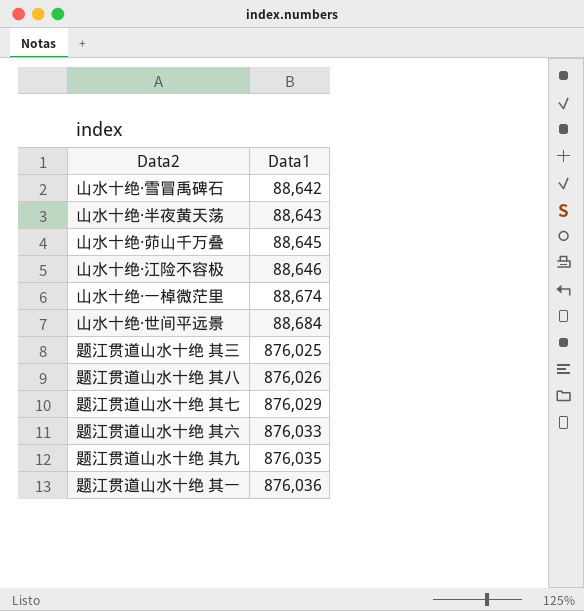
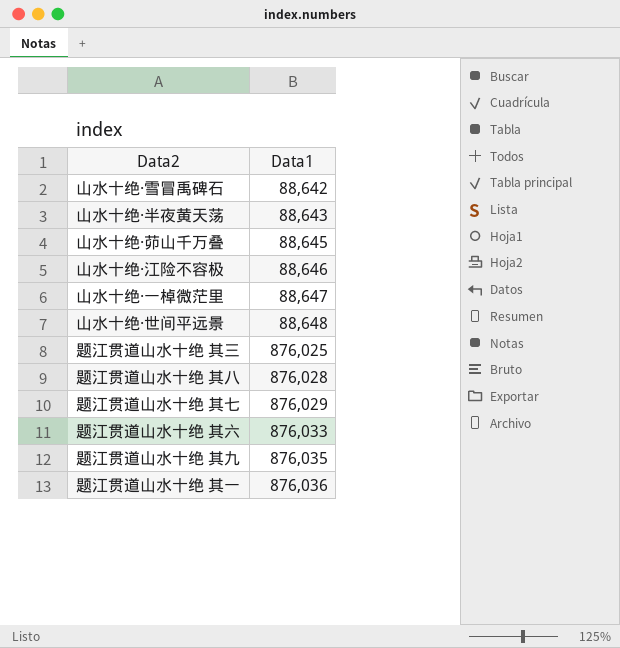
山水十绝·一棹微茫里 | Data1: 88,674 -> 88,647
山水十绝·世间平远景 | Data1: 88,684 -> 88,648
题江贯道山水十绝 其八 | Data1: 876,026 -> 876,028

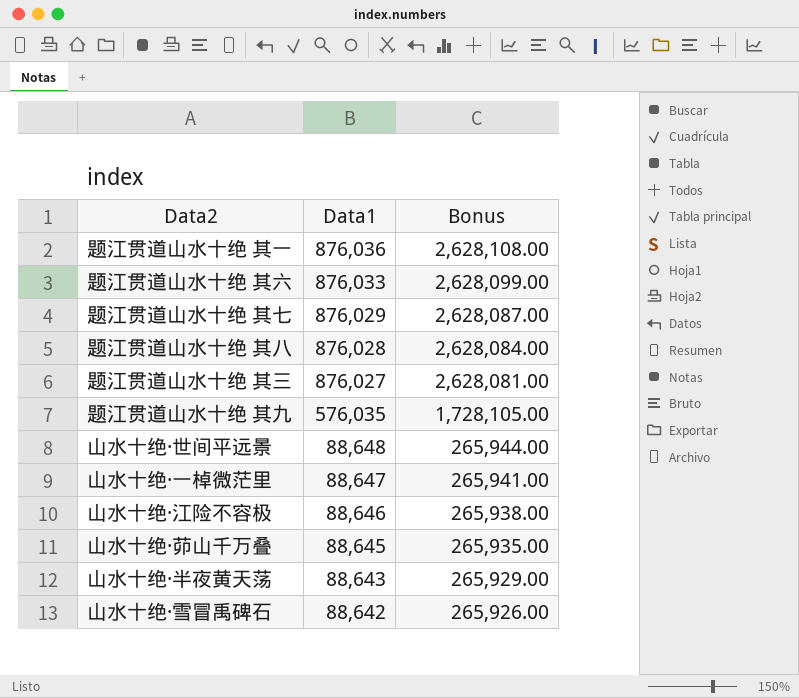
row order: Data1 ascending -> Data1 descending
column Bonus | formula: none -> [Data1] * 3
题江贯道山水十绝 其三 | Data1: 876,025 -> 876,027
题江贯道山水十绝 其九 | Data1: 876,035 -> 576,035

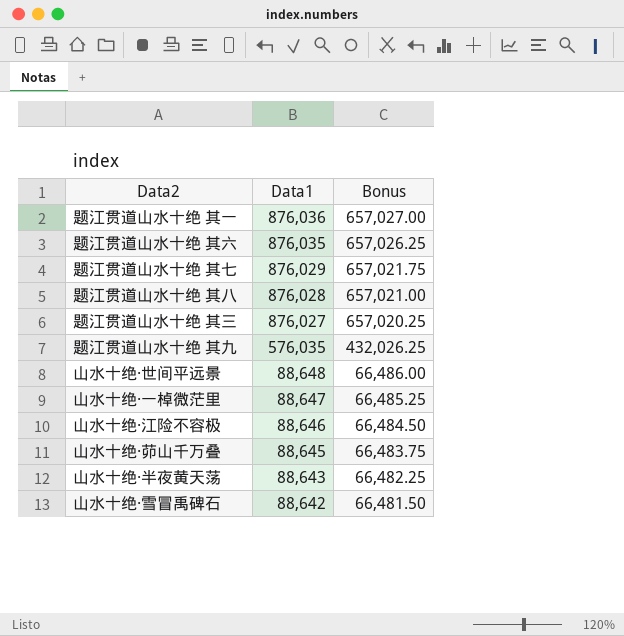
column Bonus | formula: [Data1] * 3 -> [Data1] * 0.75
题江贯道山水十绝 其六 | Data1: 876,033 -> 876,035

